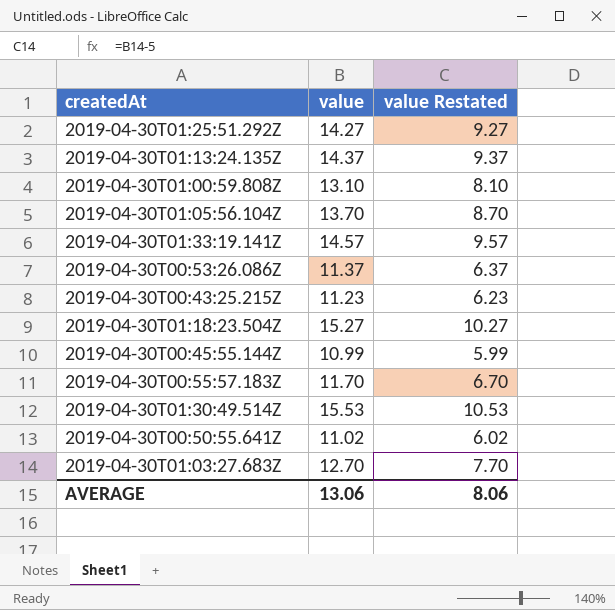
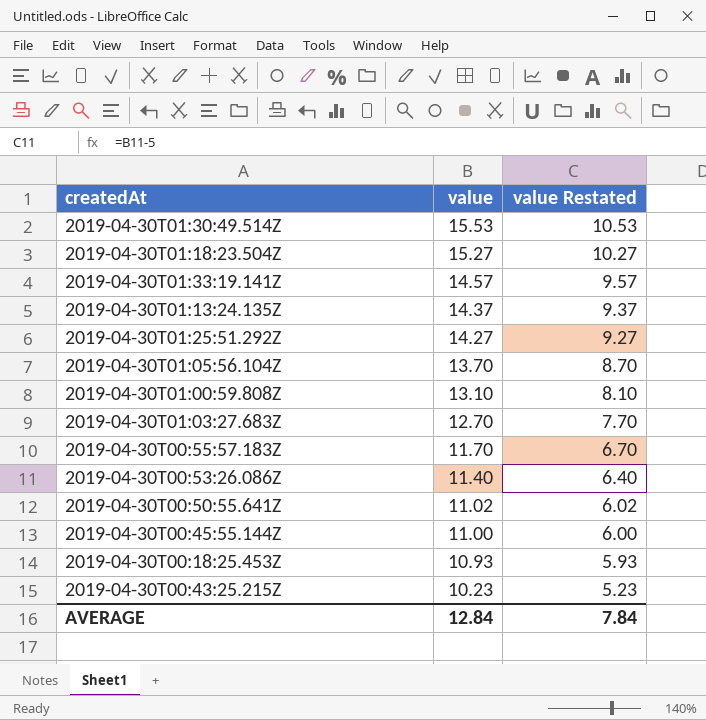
row order: none -> value descending
2019-04-30T00:53:26.086Z | value: 11.37 -> 11.40
2019-04-30T00:53:26.086Z | value Restated: 6.37 -> 6.40
2019-04-30T00:45:55.144Z | value: 10.99 -> 11.00
2019-04-30T00:45:55.144Z | value Restated: 5.99 -> 6.00
row 2019-04-30T00:18:25.453Z: none -> 10.93 | 5.93
2019-04-30T00:43:25.215Z | value: 11.23 -> 10.23
2019-04-30T00:43:25.215Z | value Restated: 6.23 -> 5.23
AVERAGE | value: 13.06 -> 12.84
AVERAGE | value Restated: 8.06 -> 7.84

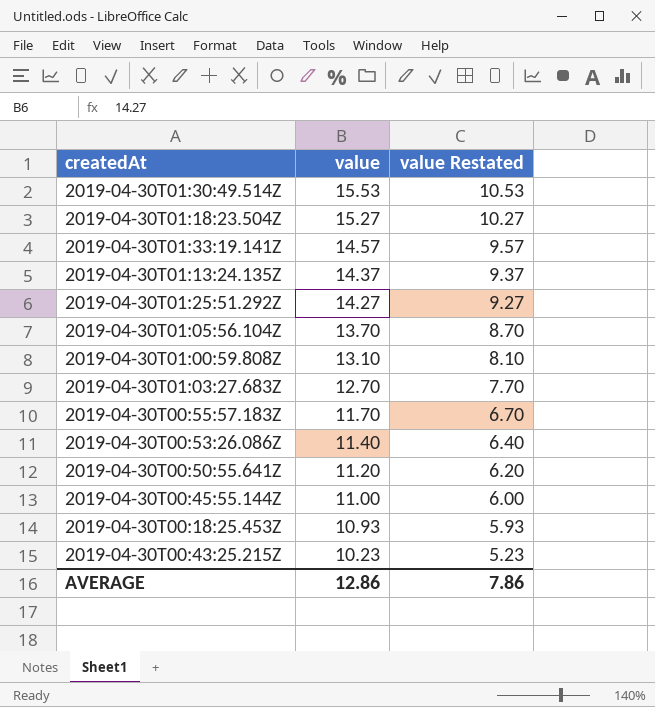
2019-04-30T00:50:55.641Z | value: 11.02 -> 11.20
2019-04-30T00:50:55.641Z | value Restated: 6.02 -> 6.20
AVERAGE | value: 12.84 -> 12.86
AVERAGE | value Restated: 7.84 -> 7.86

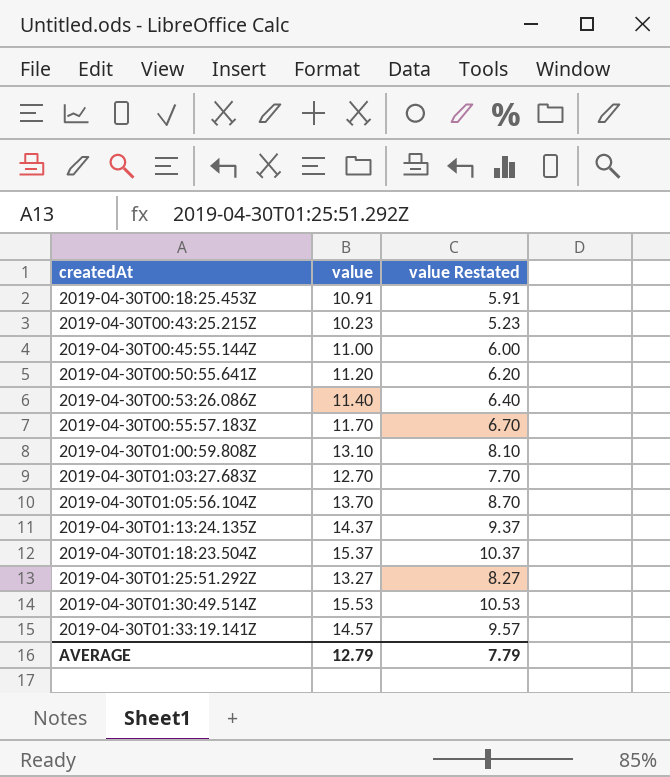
row order: value descending -> createdAt ascending
2019-04-30T00:18:25.453Z | value: 10.93 -> 10.91
2019-04-30T00:18:25.453Z | value Restated: 5.93 -> 5.91
2019-04-30T01:18:23.504Z | value: 15.27 -> 15.37
2019-04-30T01:18:23.504Z | value Restated: 10.27 -> 10.37
2019-04-30T01:25:51.292Z | value: 14.27 -> 13.27
2019-04-30T01:25:51.292Z | value Restated: 9.27 -> 8.27
AVERAGE | value: 12.86 -> 12.79
AVERAGE | value Restated: 7.86 -> 7.79

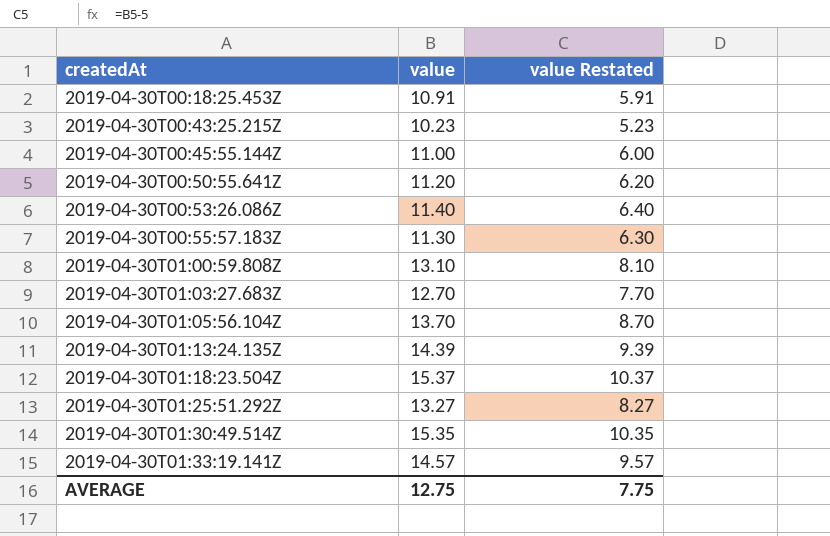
2019-04-30T00:55:57.183Z | value: 11.70 -> 11.30
2019-04-30T00:55:57.183Z | value Restated: 6.70 -> 6.30
2019-04-30T01:13:24.135Z | value: 14.37 -> 14.39
2019-04-30T01:13:24.135Z | value Restated: 9.37 -> 9.39
2019-04-30T01:30:49.514Z | value: 15.53 -> 15.35
2019-04-30T01:30:49.514Z | value Restated: 10.53 -> 10.35
AVERAGE | value: 12.79 -> 12.75
AVERAGE | value Restated: 7.79 -> 7.75

